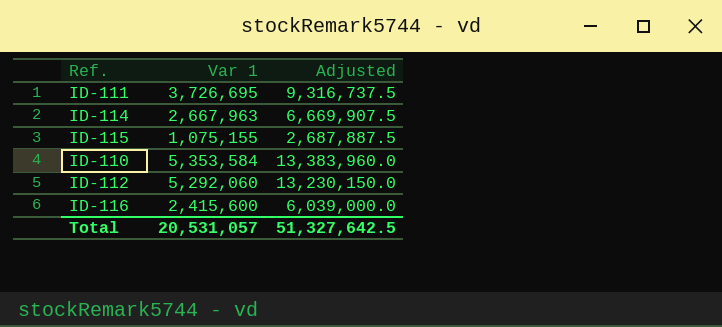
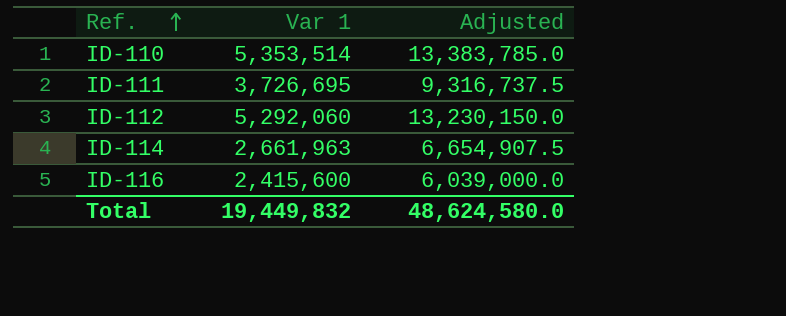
row order: none -> Ref. ascending
row ID-115: 1,075,155 | 2,687,887.5 -> none
ID-110 | Var 1: 5,353,584 -> 5,353,514
ID-110 | Adjusted: 13,383,960.0 -> 13,383,785.0
ID-114 | Var 1: 2,667,963 -> 2,661,963
ID-114 | Adjusted: 6,669,907.5 -> 6,654,907.5
Total | Var 1: 20,531,057 -> 19,449,832
Total | Adjusted: 51,327,642.5 -> 48,624,580.0

